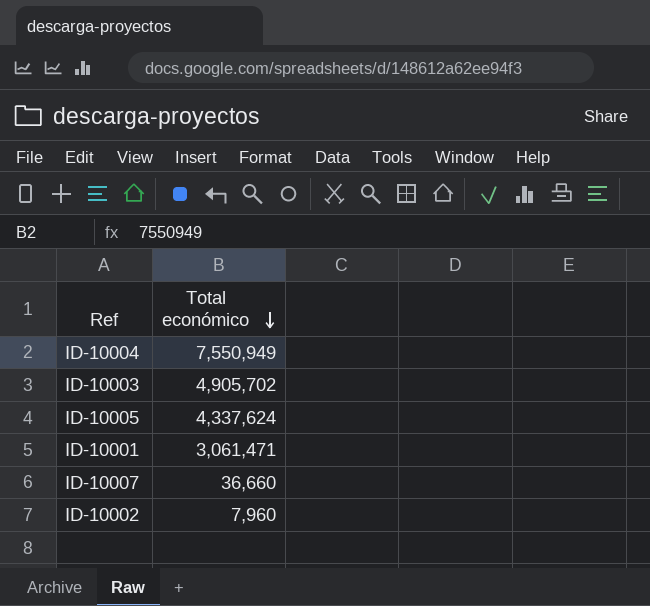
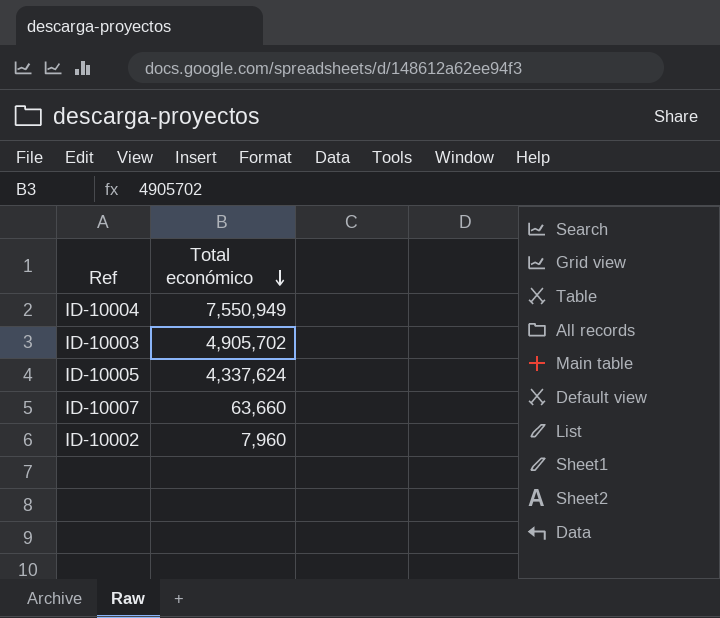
row ID-10001: 3,061,471 -> none
ID-10007 | Total económico: 36,660 -> 63,660

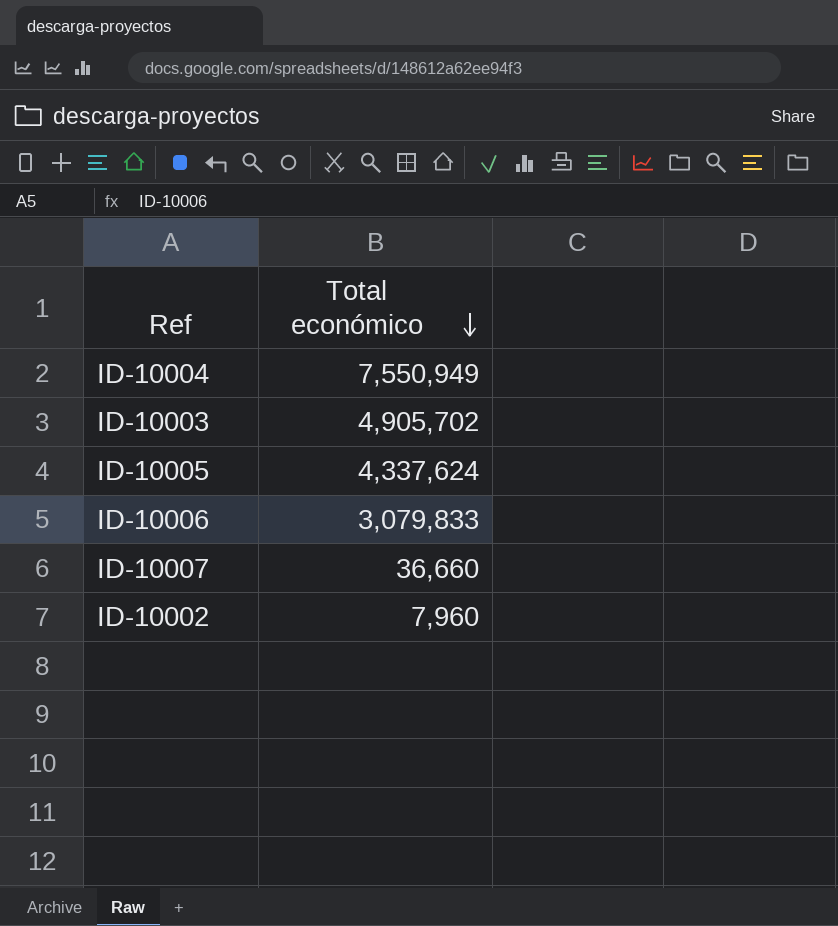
row ID-10006: none -> 3,079,833
ID-10007 | Total económico: 63,660 -> 36,660

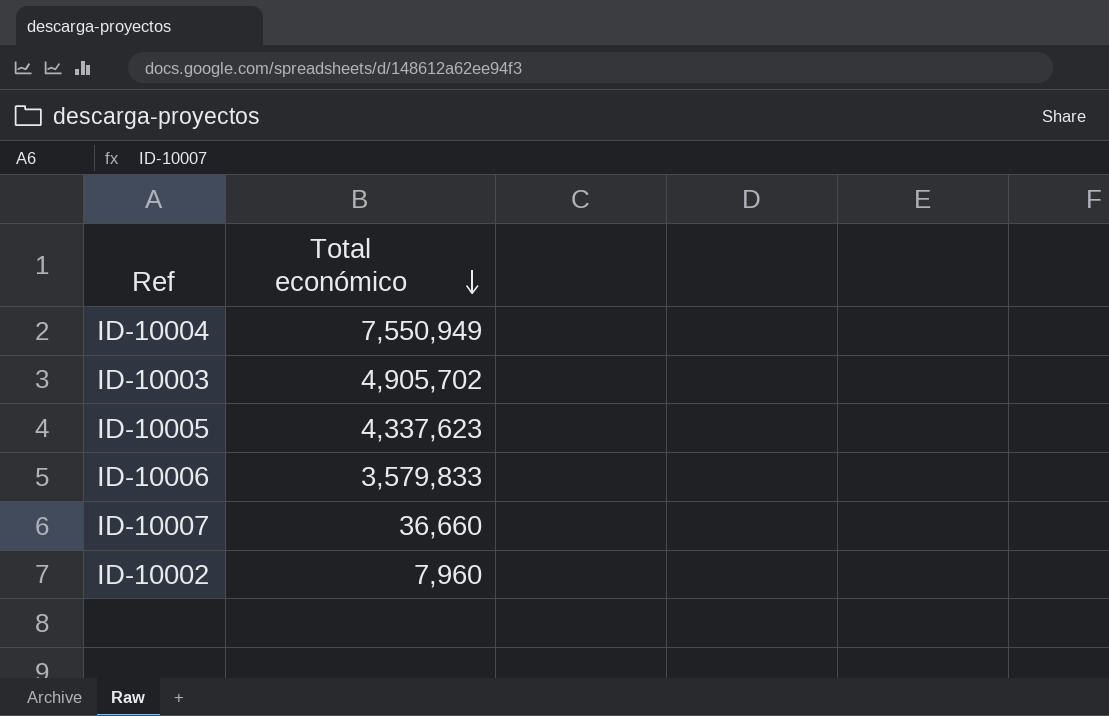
ID-10005 | Total económico: 4,337,624 -> 4,337,623
ID-10006 | Total económico: 3,079,833 -> 3,579,833

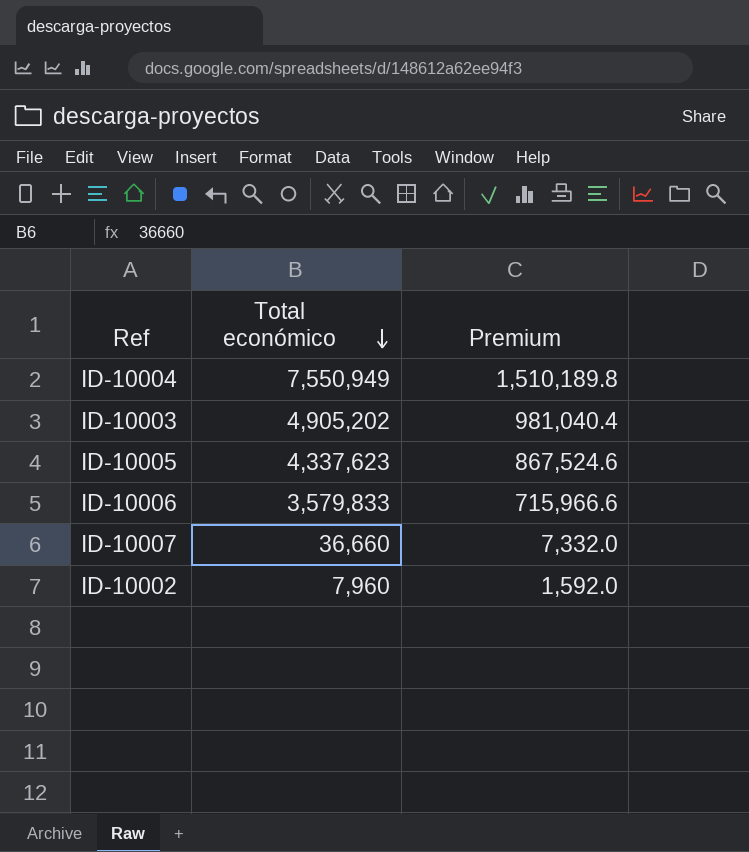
column Premium | formula: none -> [Total económico] * 0.2
ID-10003 | Total económico: 4,905,702 -> 4,905,202

